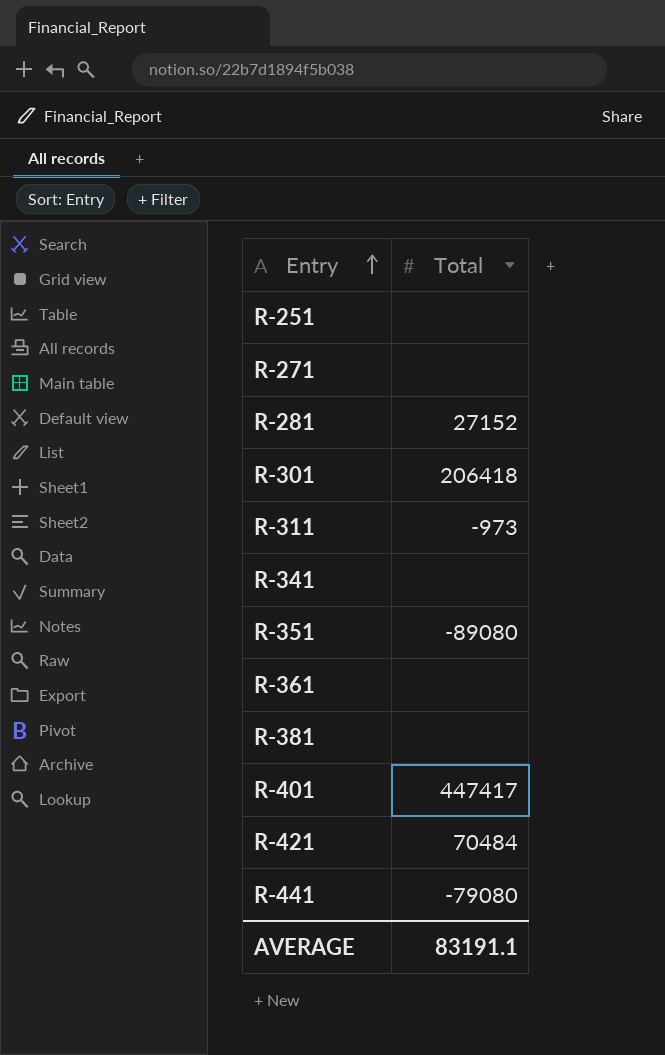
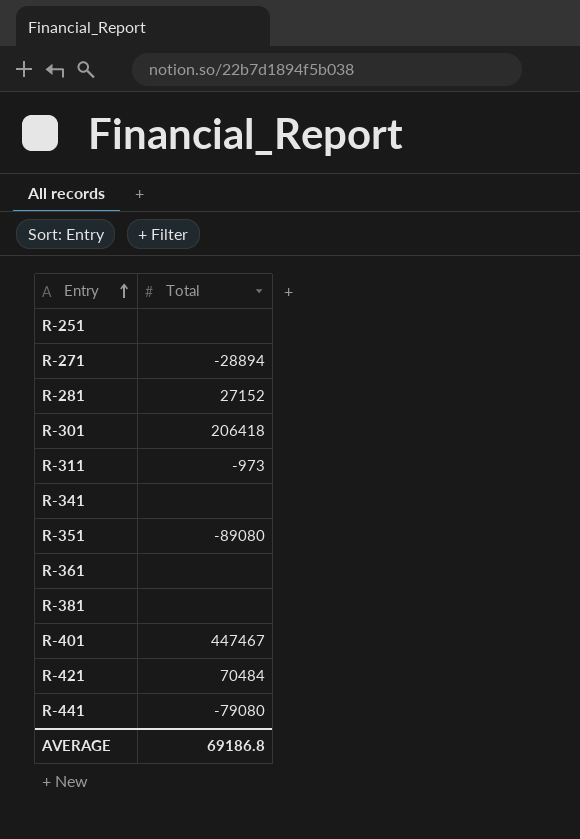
R-271 | Total: none -> -28894
R-401 | Total: 447417 -> 447467
AVERAGE | Total: 83191.1 -> 69186.8

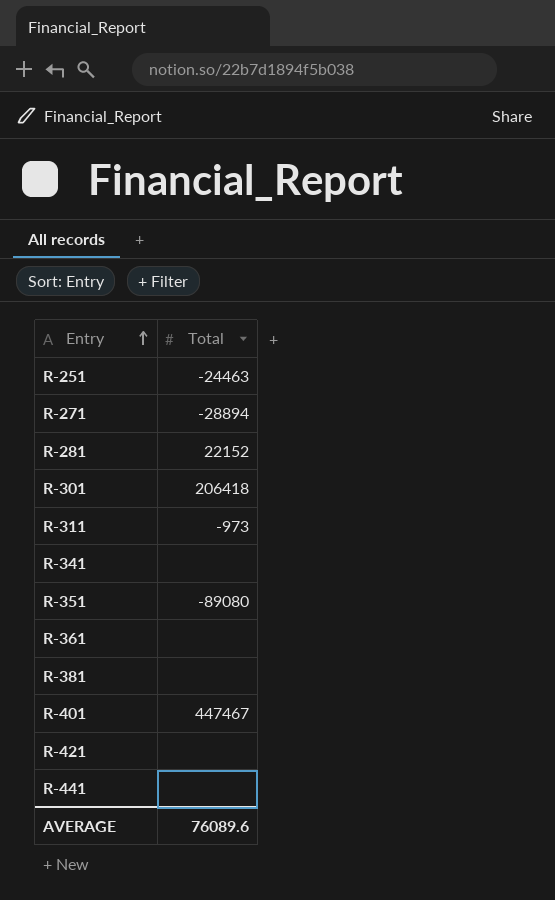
R-251 | Total: none -> -24463
R-281 | Total: 27152 -> 22152
R-421 | Total: 70484 -> none
R-441 | Total: -79080 -> none
AVERAGE | Total: 69186.8 -> 76089.6

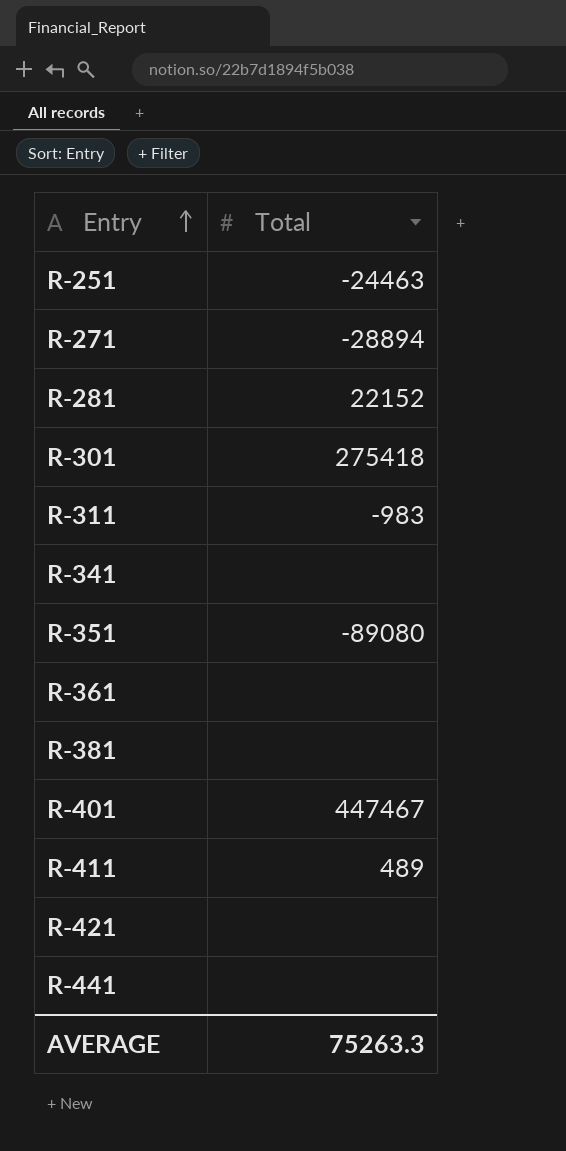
R-301 | Total: 206418 -> 275418
R-311 | Total: -973 -> -983
row R-411: none -> 489
AVERAGE | Total: 76089.6 -> 75263.3

